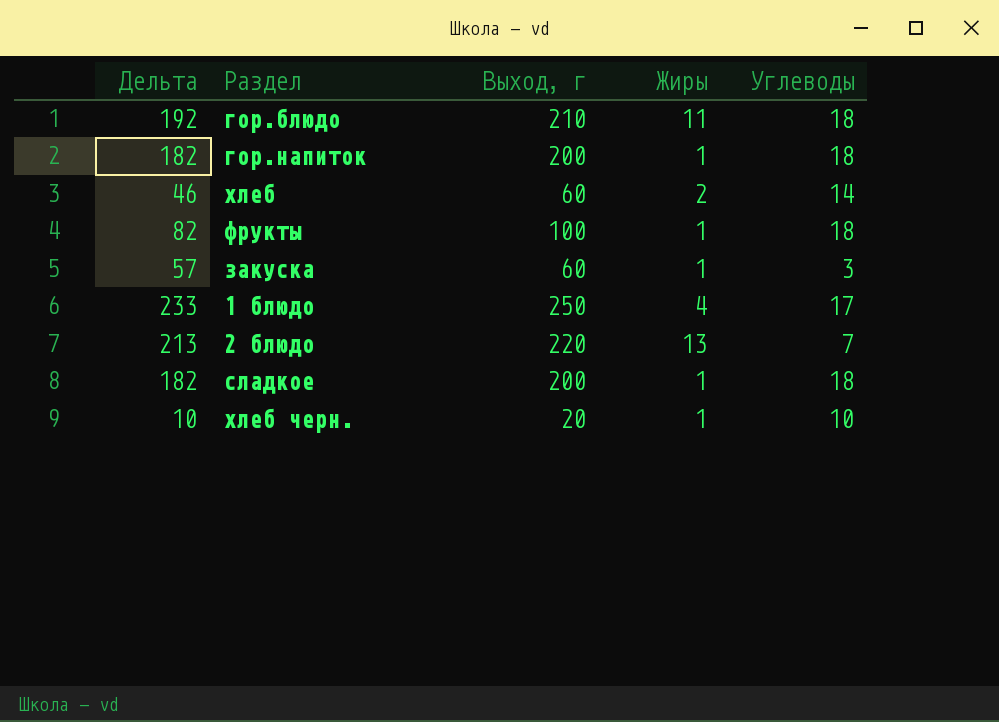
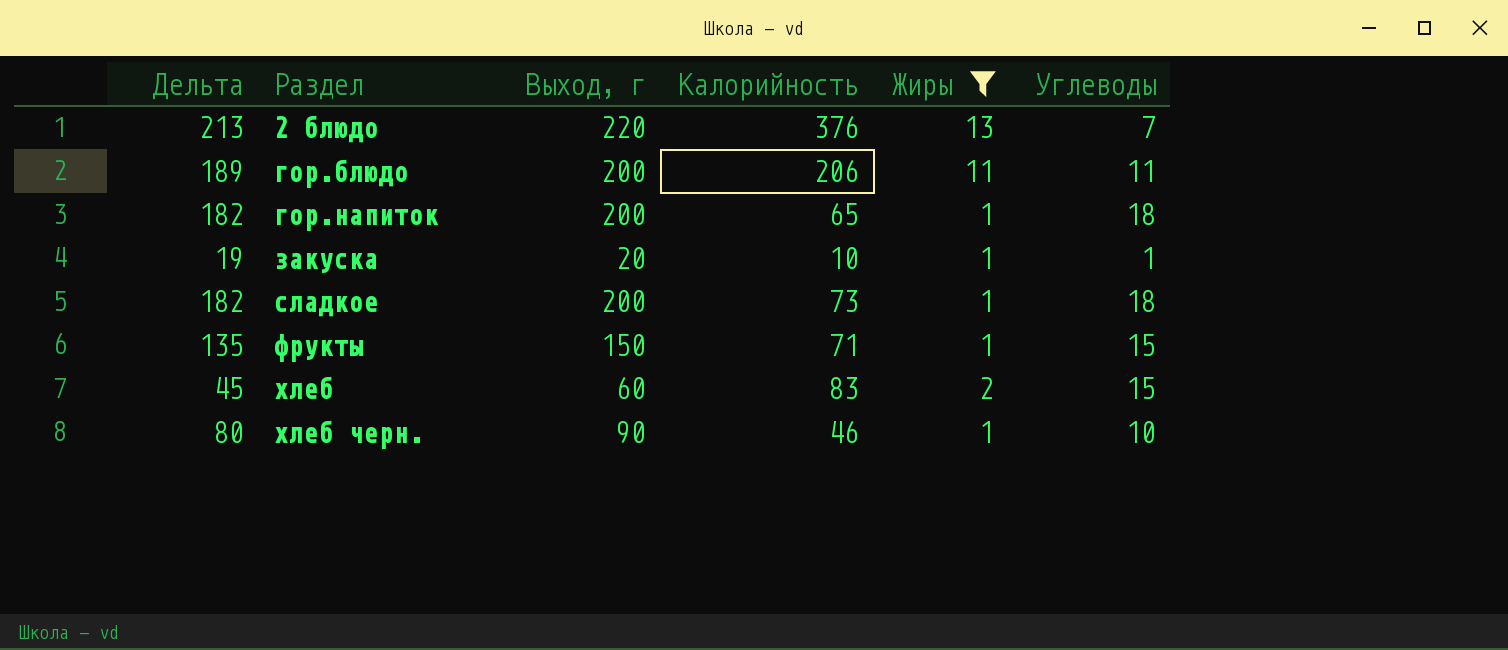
filter: none -> Жиры != 4
row order: none -> Раздел ascending
column Калорийность | position: none -> 4
гор.блюдо | Дельта: 192 -> 189
гор.блюдо | Выход, г: 210 -> 200
гор.блюдо | Углеводы: 18 -> 11
закуска | Дельта: 57 -> 19
закуска | Выход, г: 60 -> 20
закуска | Углеводы: 3 -> 1
фрукты | Дельта: 82 -> 135
фрукты | Выход, г: 100 -> 150
фрукты | Углеводы: 18 -> 15
хлеб | Дельта: 46 -> 45
хлеб | Углеводы: 14 -> 15
хлеб черн. | Дельта: 10 -> 80
хлеб черн. | Выход, г: 20 -> 90

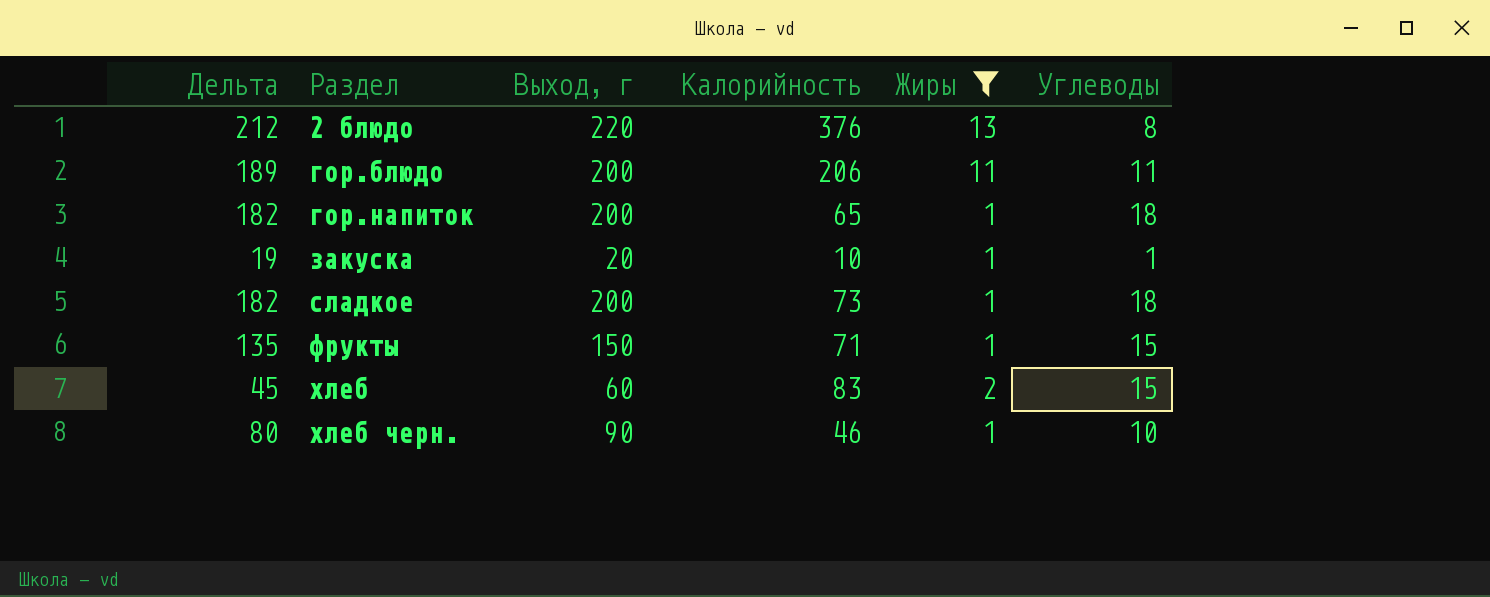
2 блюдо | Дельта: 213 -> 212
2 блюдо | Углеводы: 7 -> 8

